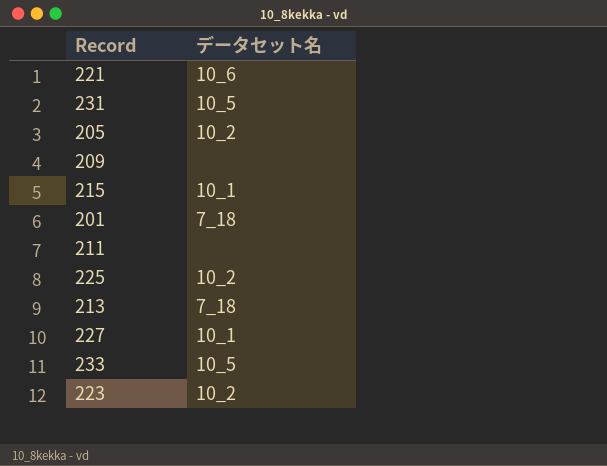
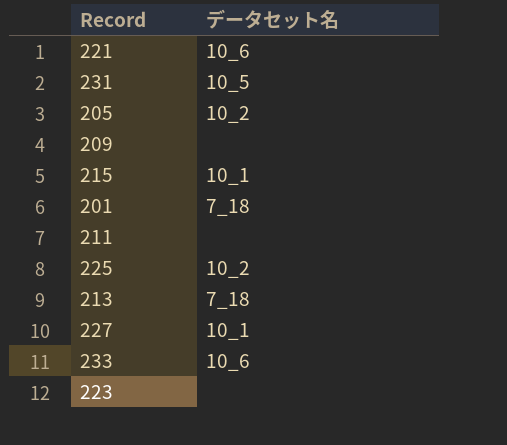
233 | データセット名: 10_5 -> 10_6
223 | データセット名: 10_2 -> none

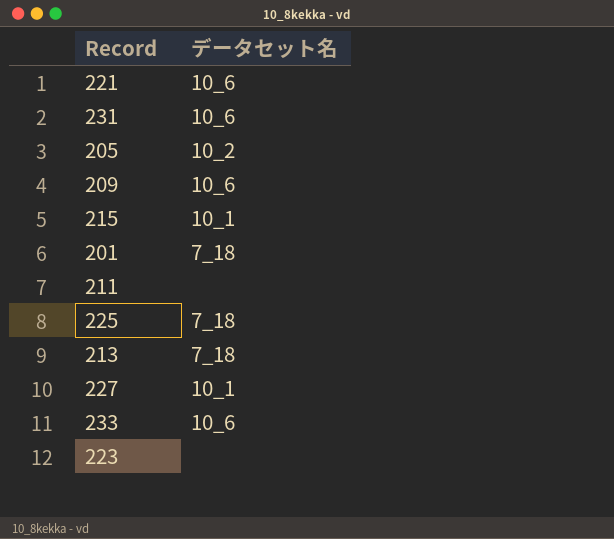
231 | データセット名: 10_5 -> 10_6
209 | データセット名: none -> 10_6
225 | データセット名: 10_2 -> 7_18

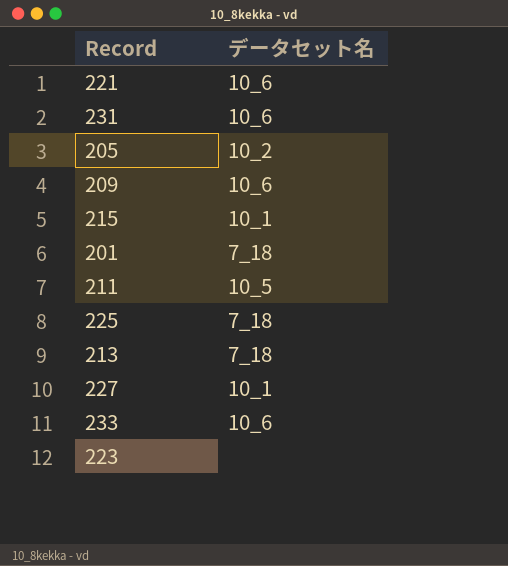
211 | データセット名: none -> 10_5

